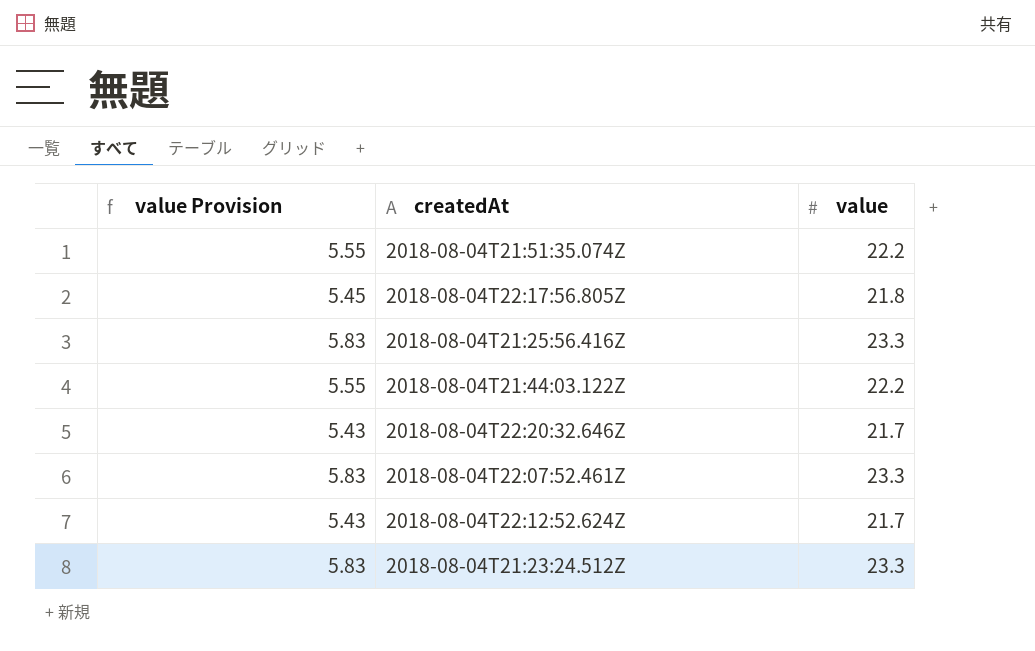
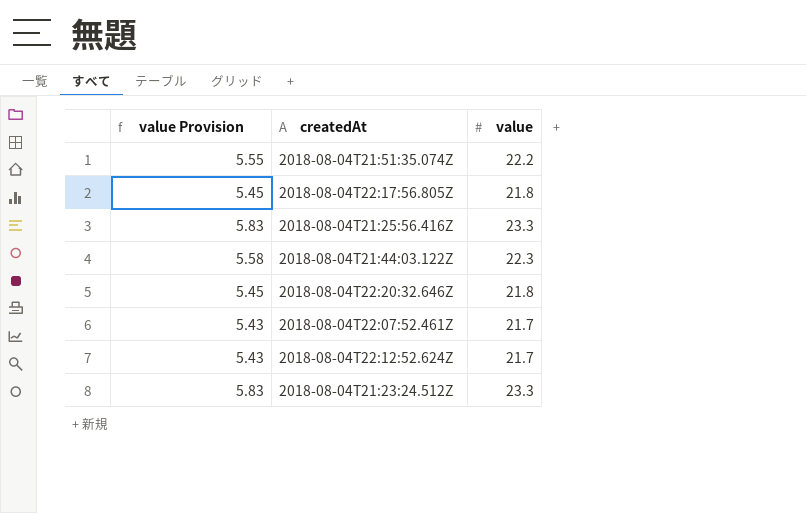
2018-08-04T21:44:03.122Z | value Provision: 5.55 -> 5.58
2018-08-04T21:44:03.122Z | value: 22.2 -> 22.3
2018-08-04T22:20:32.646Z | value Provision: 5.43 -> 5.45
2018-08-04T22:20:32.646Z | value: 21.7 -> 21.8
2018-08-04T22:07:52.461Z | value Provision: 5.83 -> 5.43
2018-08-04T22:07:52.461Z | value: 23.3 -> 21.7

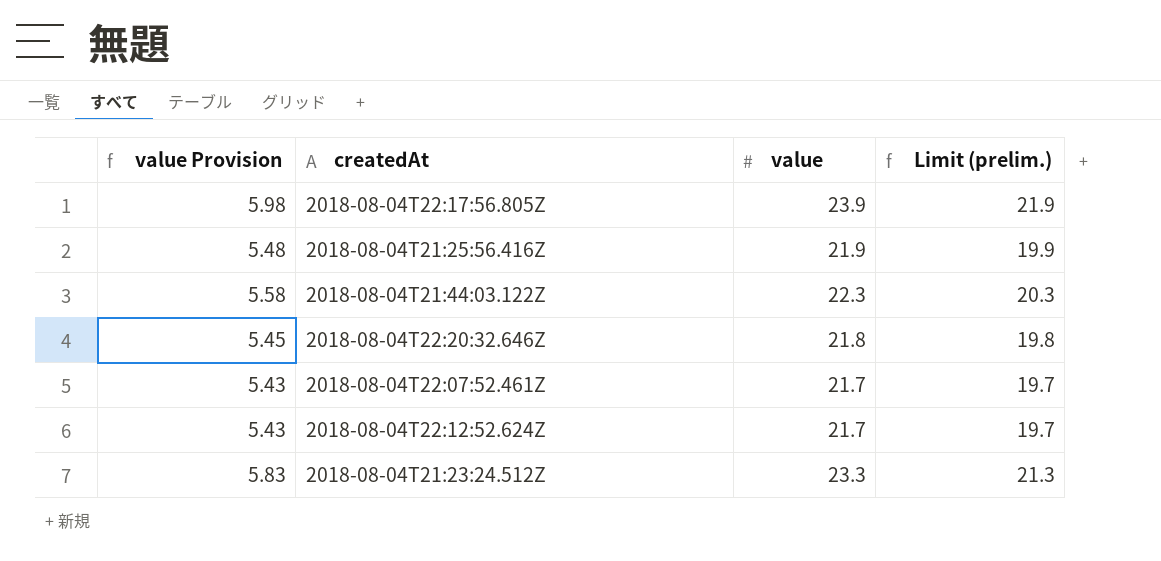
column Limit (prelim.) | formula: none -> [value] - 2
row 2018-08-04T21:51:35.074Z: 5.55 | 22.2 -> none
2018-08-04T22:17:56.805Z | value Provision: 5.45 -> 5.98
2018-08-04T22:17:56.805Z | value: 21.8 -> 23.9
2018-08-04T21:25:56.416Z | value Provision: 5.83 -> 5.48
2018-08-04T21:25:56.416Z | value: 23.3 -> 21.9

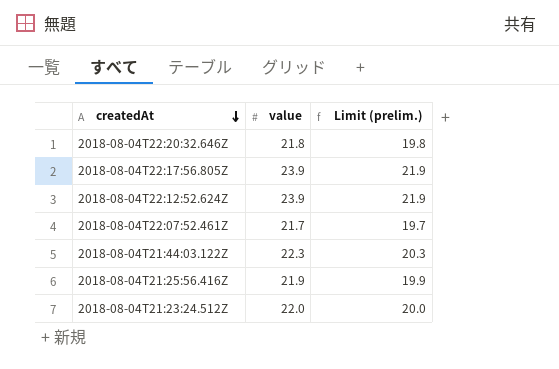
row order: none -> createdAt descending
column value Provision | formula: [value] * 0.25 -> none
2018-08-04T22:12:52.624Z | value: 21.7 -> 23.9
2018-08-04T22:12:52.624Z | Limit (prelim.): 19.7 -> 21.9
2018-08-04T21:23:24.512Z | value: 23.3 -> 22.0
2018-08-04T21:23:24.512Z | Limit (prelim.): 21.3 -> 20.0

